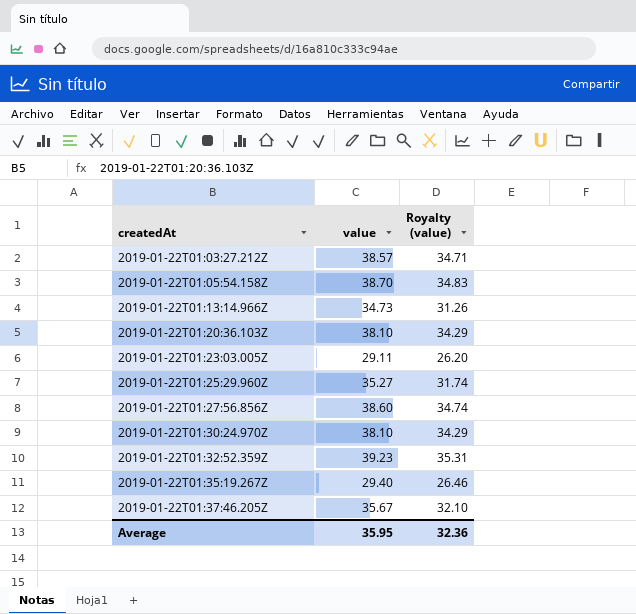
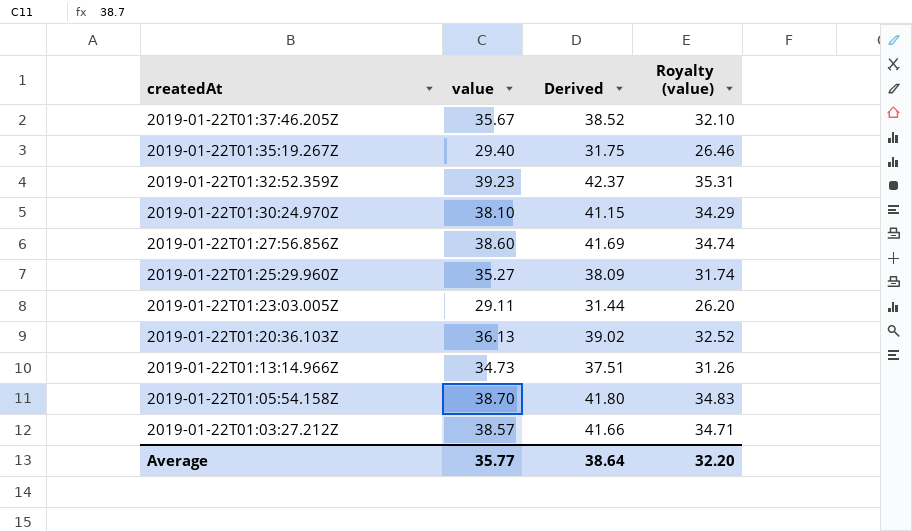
row order: createdAt ascending -> createdAt descending
column Derived | formula: none -> [value] * 1.08
2019-01-22T01:20:36.103Z | value: 38.10 -> 36.13
2019-01-22T01:20:36.103Z | Royalty (value): 34.29 -> 32.52
Average | value: 35.95 -> 35.77
Average | Royalty (value): 32.36 -> 32.20

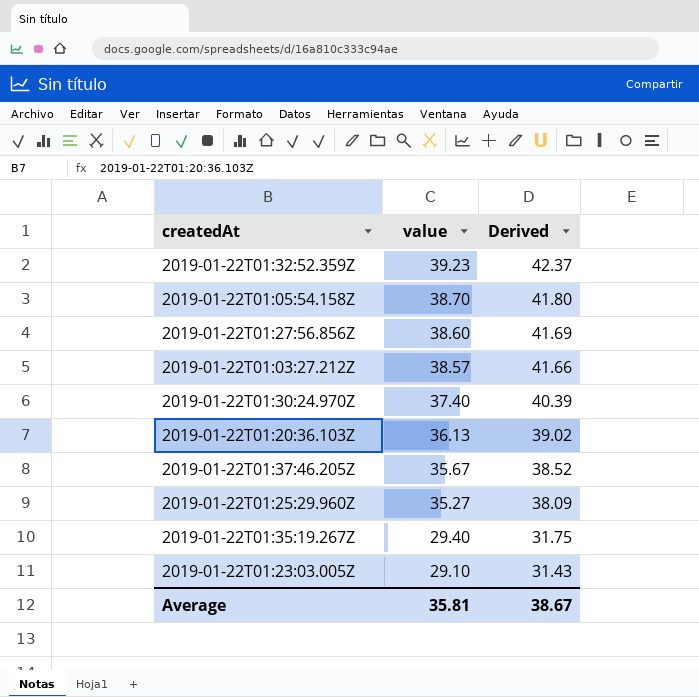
row order: createdAt descending -> value descending
column Royalty (value) | formula: [value] * 0.9 -> none
row 2019-01-22T01:13:14.966Z: 34.73 | 37.51 | 31.26 -> none
2019-01-22T01:30:24.970Z | value: 38.10 -> 37.40
2019-01-22T01:30:24.970Z | Derived: 41.15 -> 40.39
2019-01-22T01:23:03.005Z | value: 29.11 -> 29.10
2019-01-22T01:23:03.005Z | Derived: 31.44 -> 31.43
Average | value: 35.77 -> 35.81
Average | Derived: 38.64 -> 38.67

